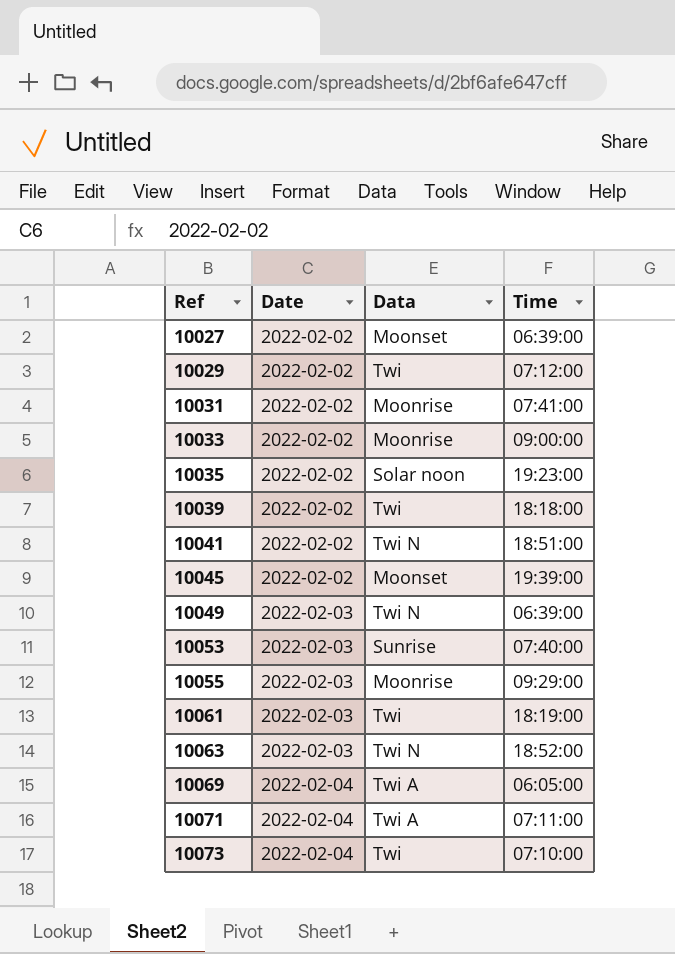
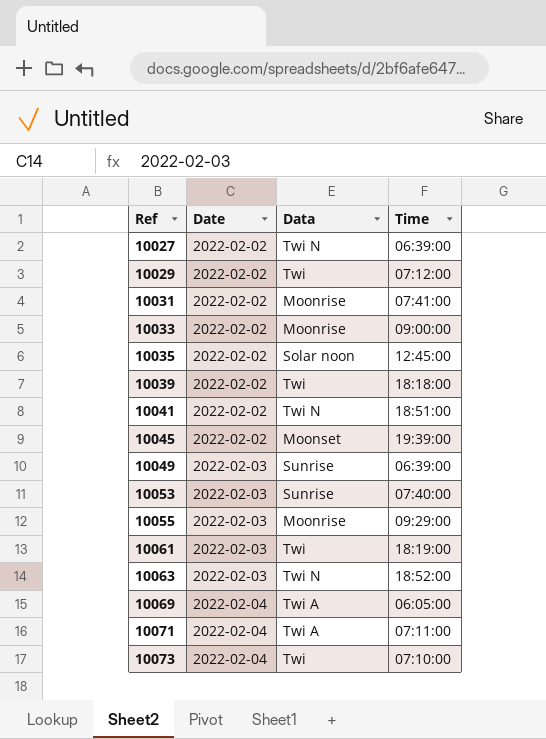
10027 | Data: Moonset -> Twi N
10035 | Time: 19:23:00 -> 12:45:00
10049 | Data: Twi N -> Sunrise

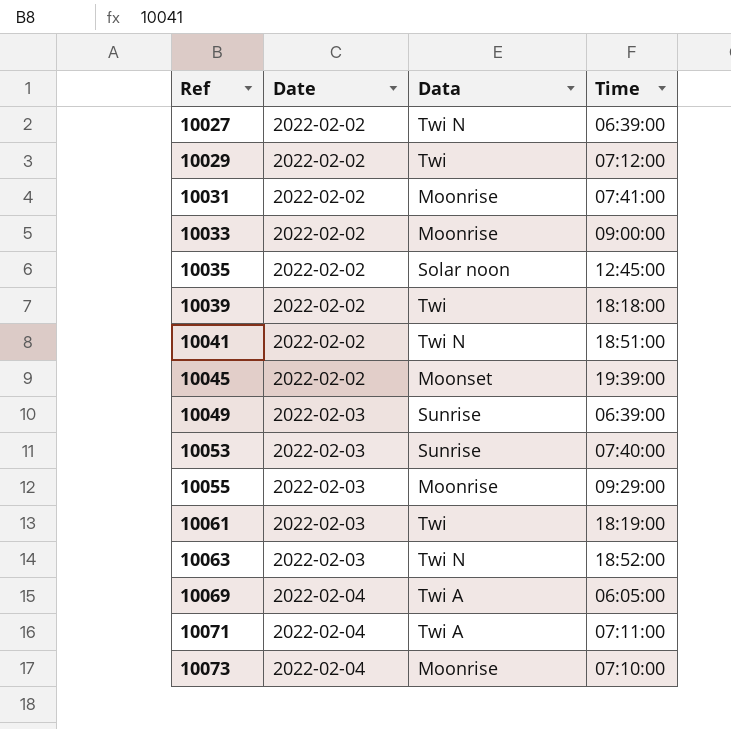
10073 | Data: Twi -> Moonrise

